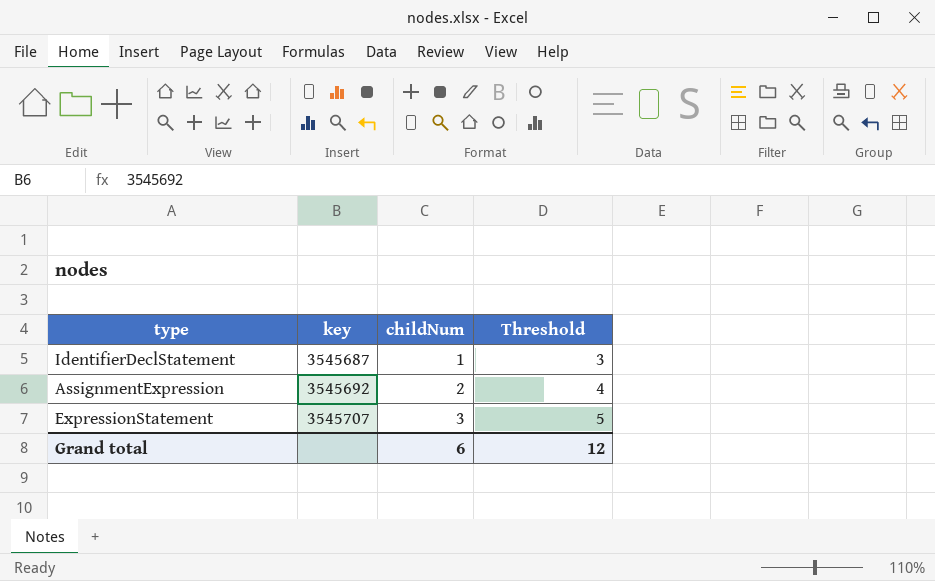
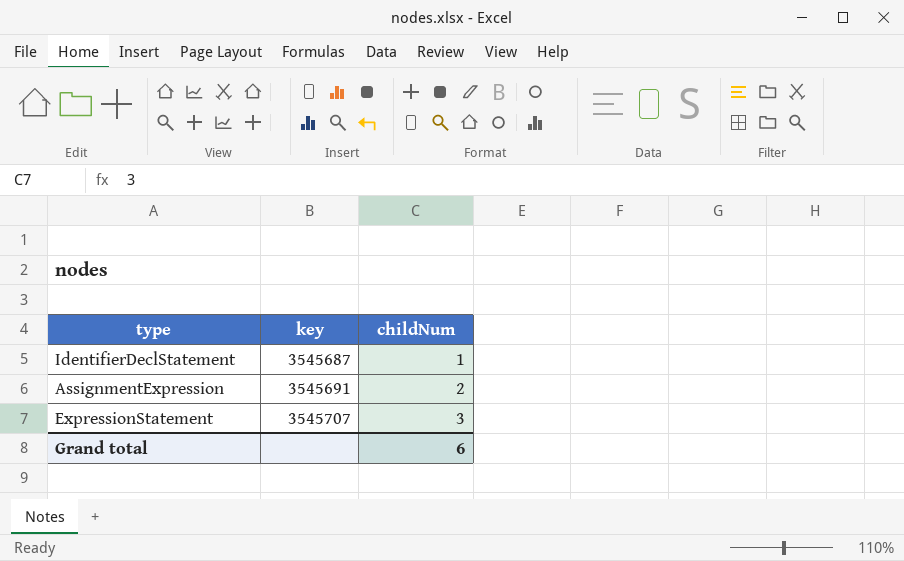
column Threshold | formula: [childNum] + 2 -> none
AssignmentExpression | key: 3545692 -> 3545691

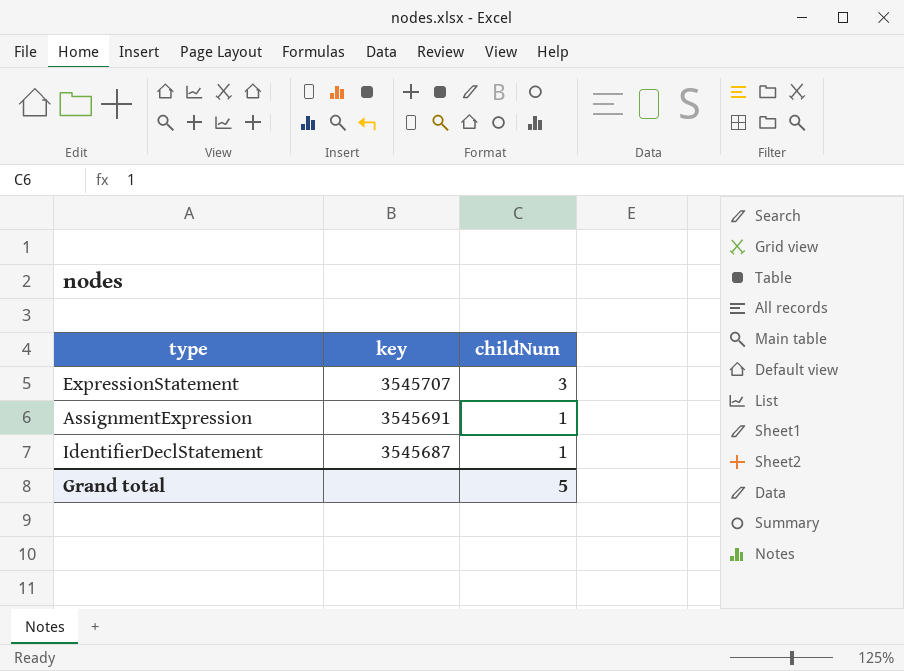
row order: key ascending -> key descending
AssignmentExpression | childNum: 2 -> 1
Grand total | childNum: 6 -> 5

